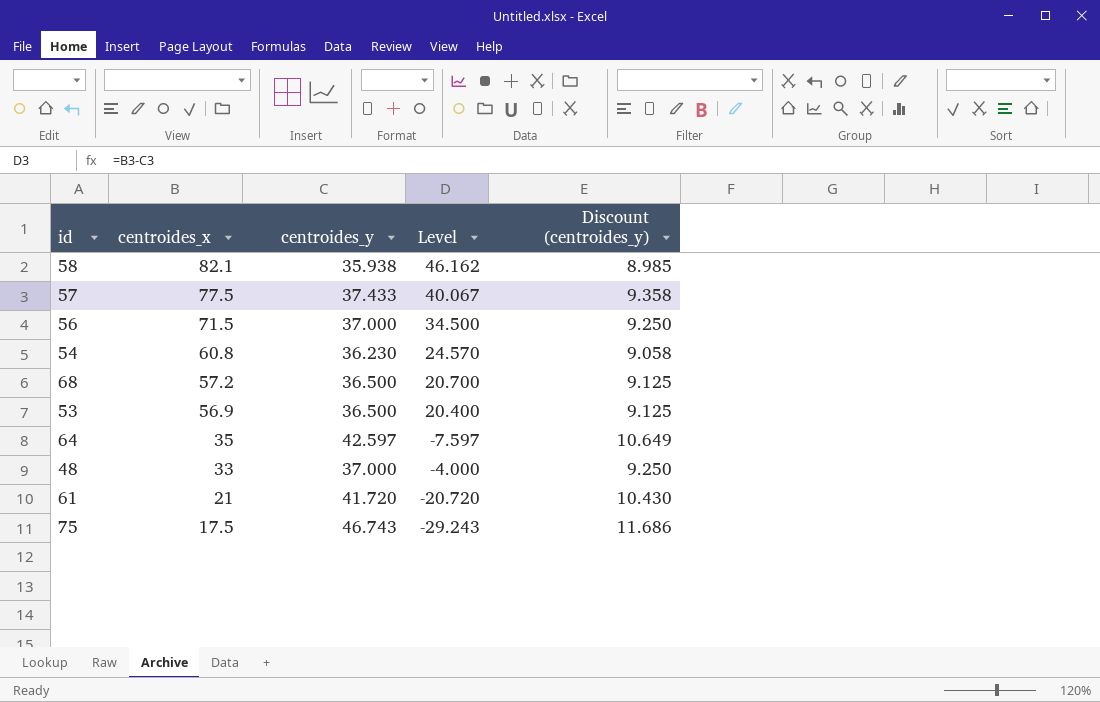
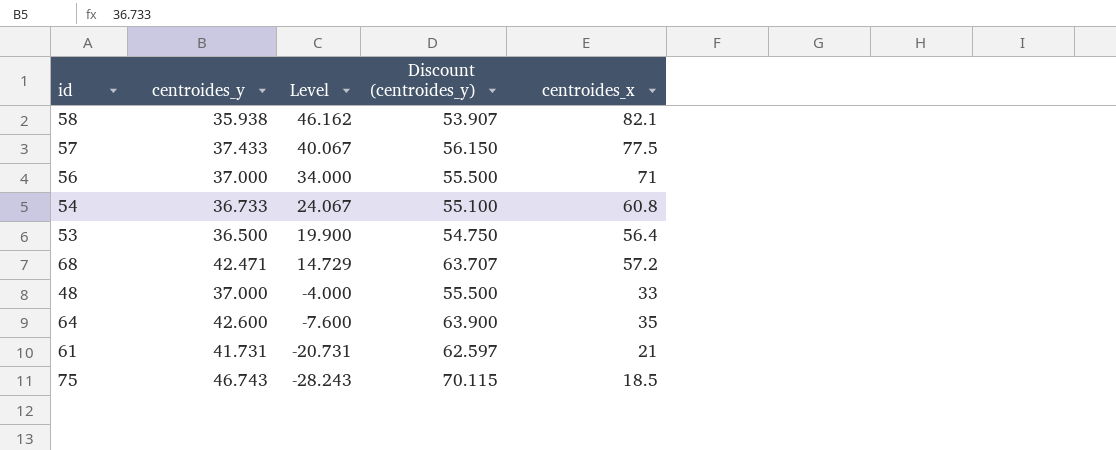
row order: centroides_x descending -> Level descending
column Discount (centroides_y) | formula: [centroides_y] * 0.25 -> [centroides_y] * 1.5
column centroides_x | position: 2 -> 5
56 | Level: 34.500 -> 34.000
56 | centroides_x: 71.5 -> 71
54 | centroides_y: 36.230 -> 36.733
54 | Level: 24.570 -> 24.067
53 | Level: 20.400 -> 19.900
53 | centroides_x: 56.9 -> 56.4
68 | centroides_y: 36.500 -> 42.471
68 | Level: 20.700 -> 14.729
64 | centroides_y: 42.597 -> 42.600
64 | Level: -7.597 -> -7.600
61 | centroides_y: 41.720 -> 41.731
61 | Level: -20.720 -> -20.731
75 | Level: -29.243 -> -28.243
75 | centroides_x: 17.5 -> 18.5

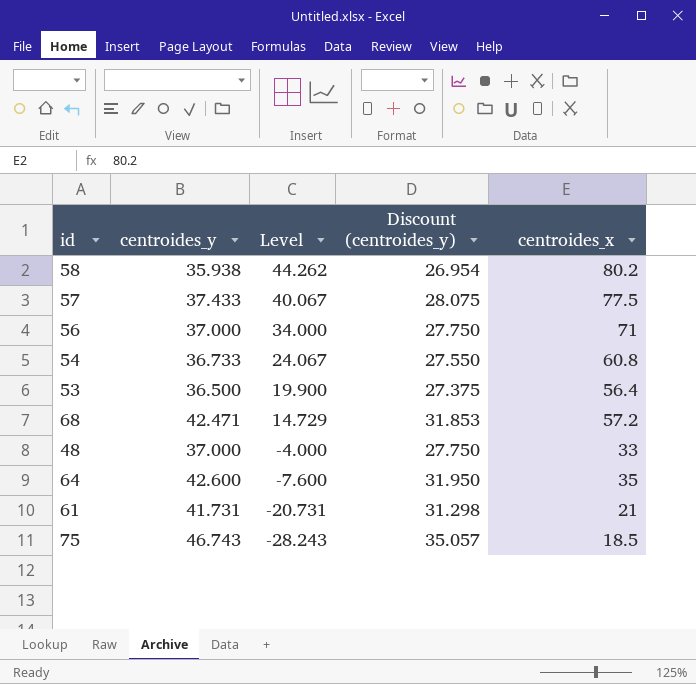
column Discount (centroides_y) | formula: [centroides_y] * 1.5 -> [centroides_y] * 0.75
58 | Level: 46.162 -> 44.262
58 | centroides_x: 82.1 -> 80.2

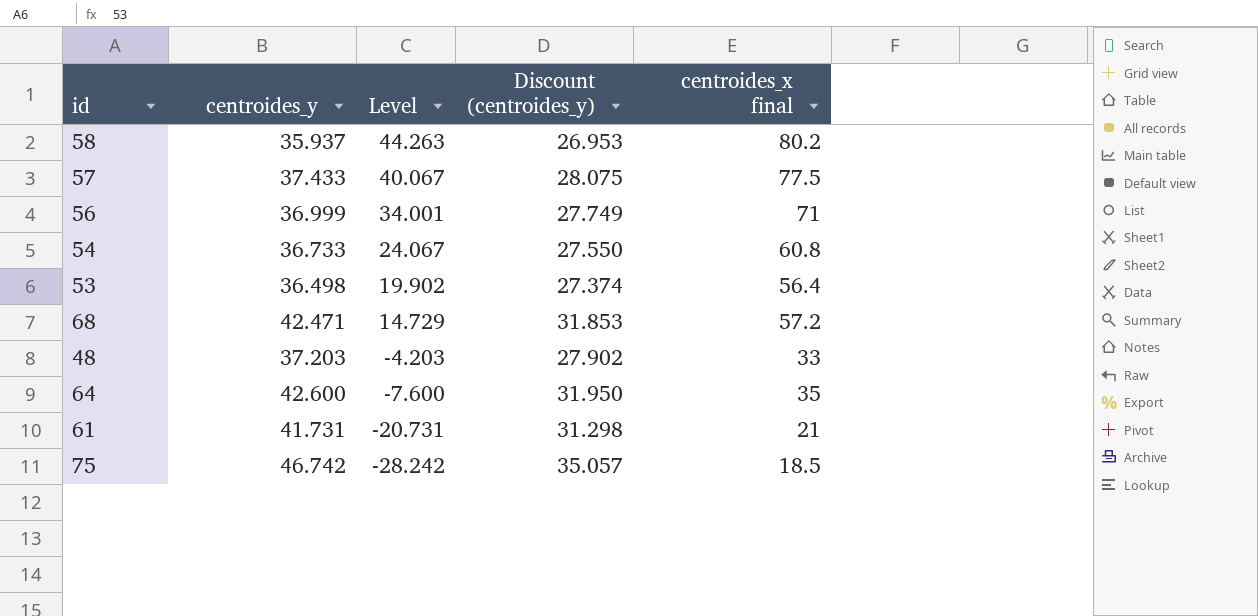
column name: centroides_x -> centroides_x final
58 | centroides_y: 35.938 -> 35.937
58 | Level: 44.262 -> 44.263
58 | Discount (centroides_y): 26.954 -> 26.953
56 | centroides_y: 37.000 -> 36.999
56 | Level: 34.000 -> 34.001
56 | Discount (centroides_y): 27.750 -> 27.749
53 | centroides_y: 36.500 -> 36.498
53 | Level: 19.900 -> 19.902
53 | Discount (centroides_y): 27.375 -> 27.374
48 | centroides_y: 37.000 -> 37.203
48 | Level: -4.000 -> -4.203
48 | Discount (centroides_y): 27.750 -> 27.902
75 | centroides_y: 46.743 -> 46.742
75 | Level: -28.243 -> -28.242

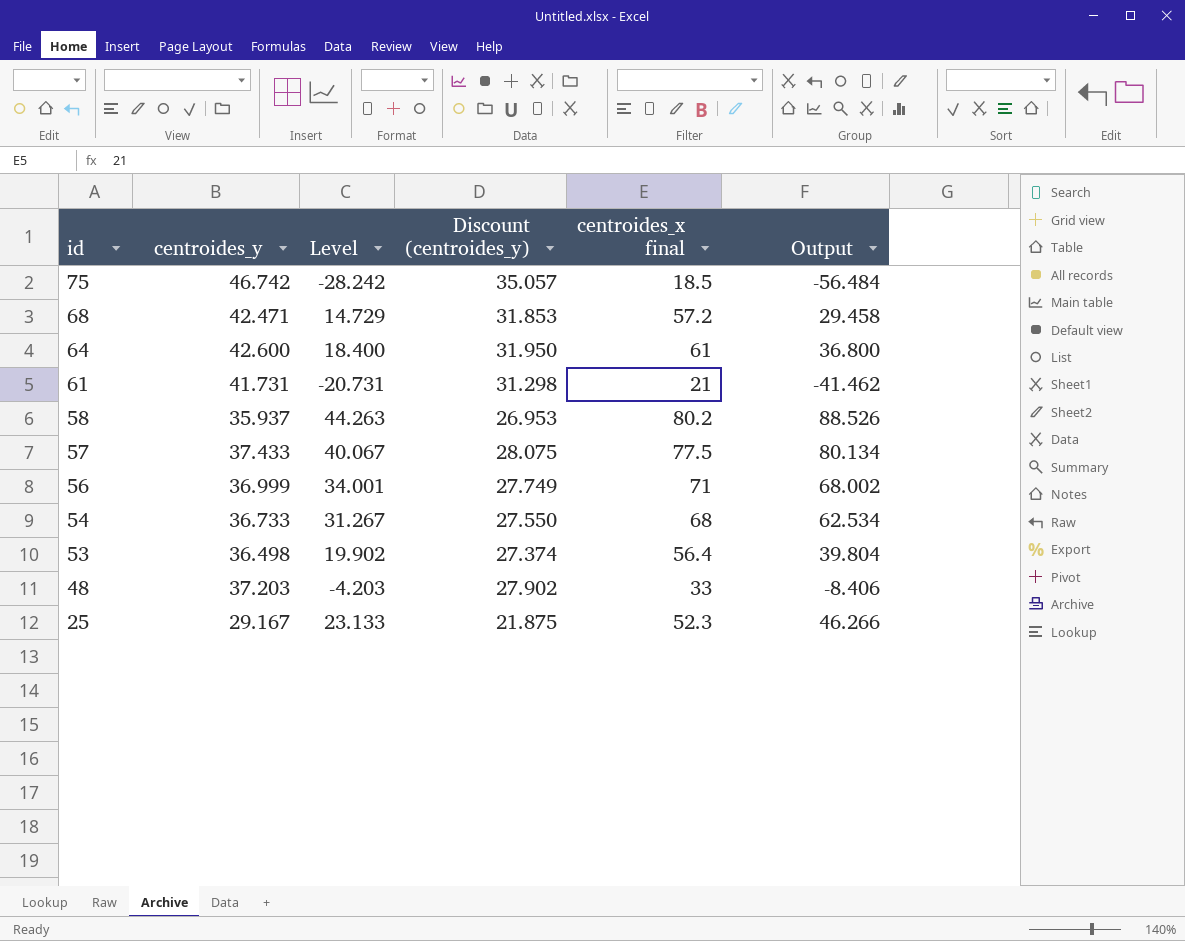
row order: Level descending -> id descending
column Output | formula: none -> [Level] * 2
64 | Level: -7.600 -> 18.400
64 | centroides_x final: 35 -> 61
54 | Level: 24.067 -> 31.267
54 | centroides_x final: 60.8 -> 68
row 25: none -> 29.167 | 23.133 | 21.875 | 52.3 | 46.266

